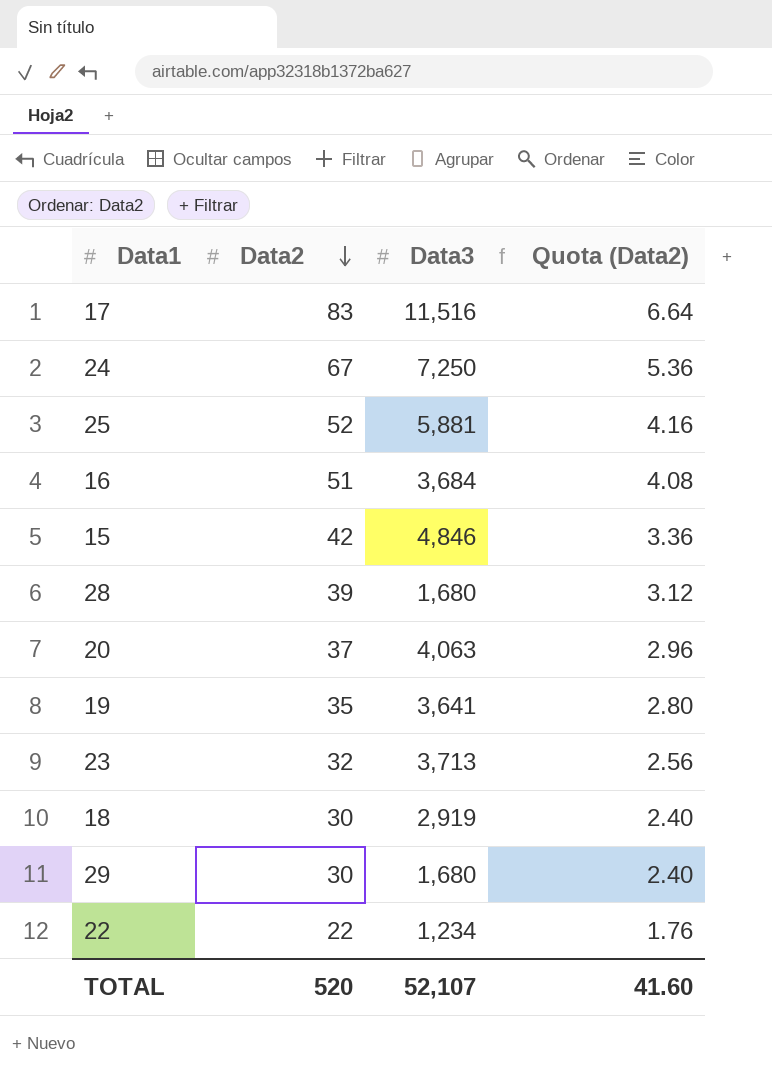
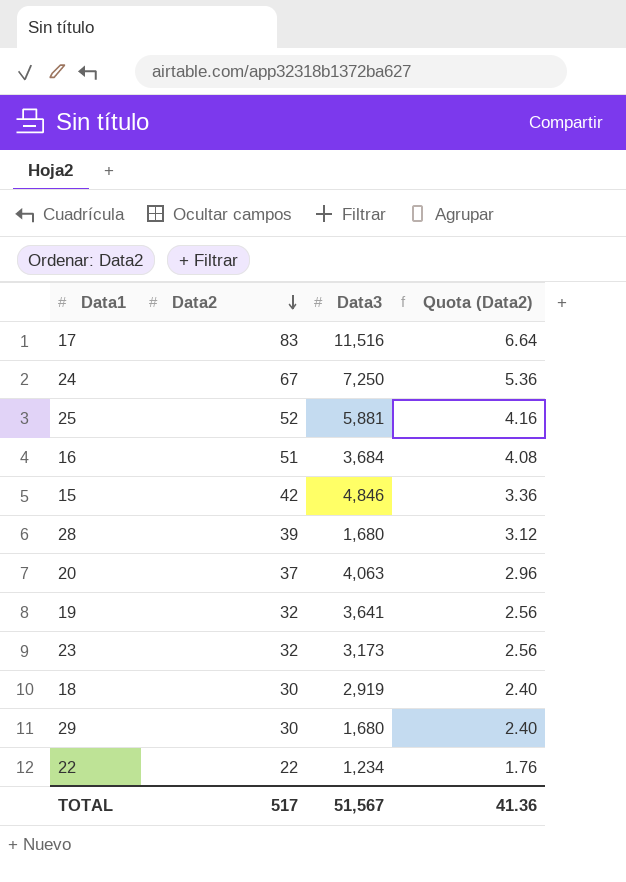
19 | Data2: 35 -> 32
19 | Quota (Data2): 2.80 -> 2.56
23 | Data3: 3,713 -> 3,173
TOTAL | Data2: 520 -> 517
TOTAL | Data3: 52,107 -> 51,567
TOTAL | Quota (Data2): 41.60 -> 41.36

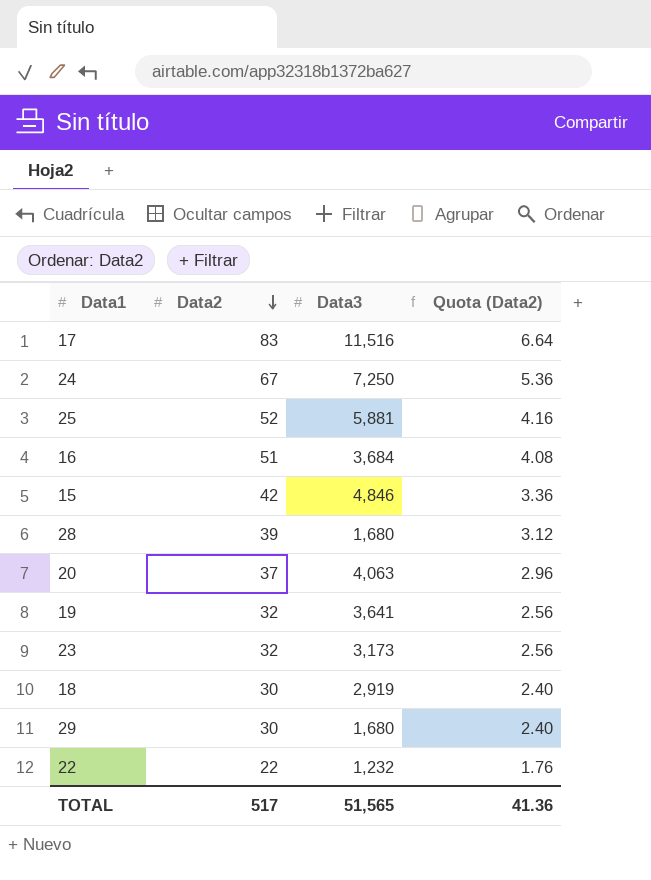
22 | Data3: 1,234 -> 1,232
TOTAL | Data3: 51,567 -> 51,565

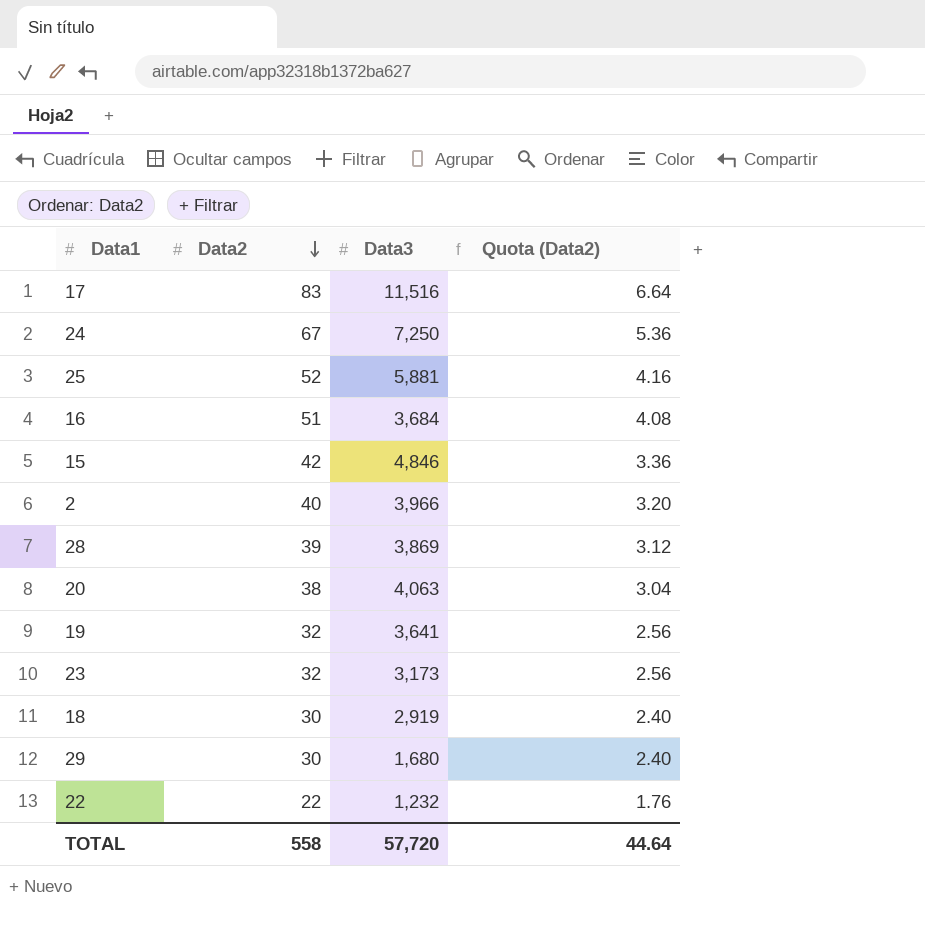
row 2: none -> 40 | 3,966 | 3.20
28 | Data3: 1,680 -> 3,869
20 | Data2: 37 -> 38
20 | Quota (Data2): 2.96 -> 3.04
TOTAL | Data2: 517 -> 558
TOTAL | Data3: 51,565 -> 57,720
TOTAL | Quota (Data2): 41.36 -> 44.64

